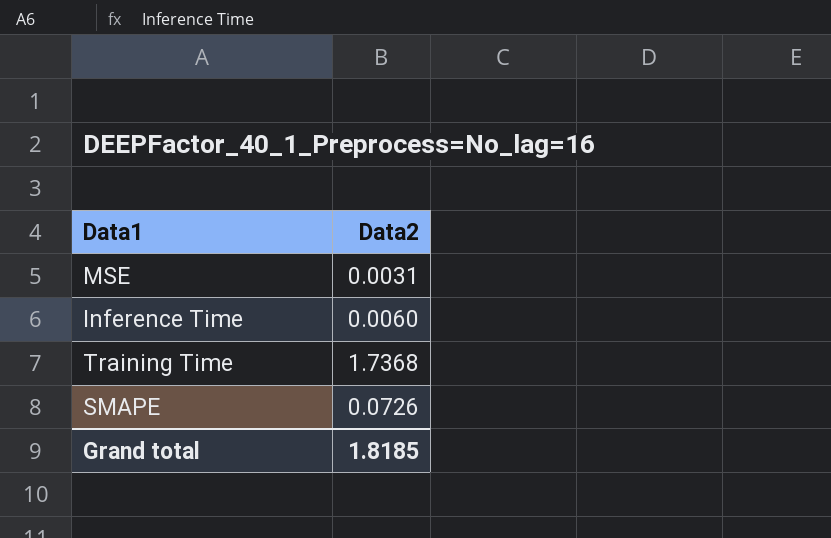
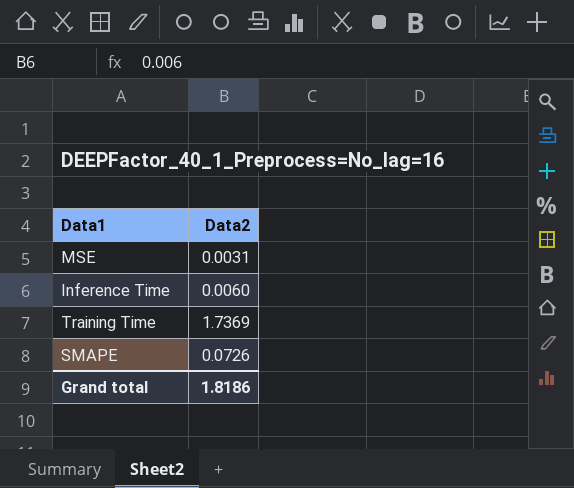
Training Time | Data2: 1.7368 -> 1.7369
Grand total | Data2: 1.8185 -> 1.8186

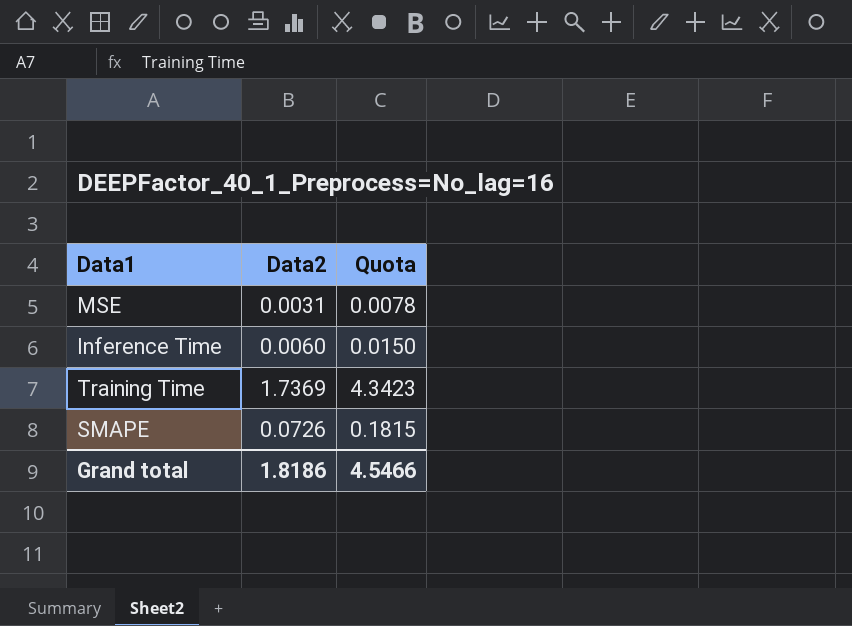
column Quota | formula: none -> [Data2] * 2.5

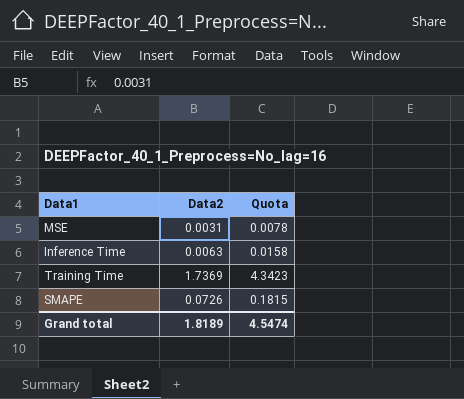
Inference Time | Data2: 0.0060 -> 0.0063
Inference Time | Quota: 0.0150 -> 0.0158
Grand total | Data2: 1.8186 -> 1.8189
Grand total | Quota: 4.5466 -> 4.5474

